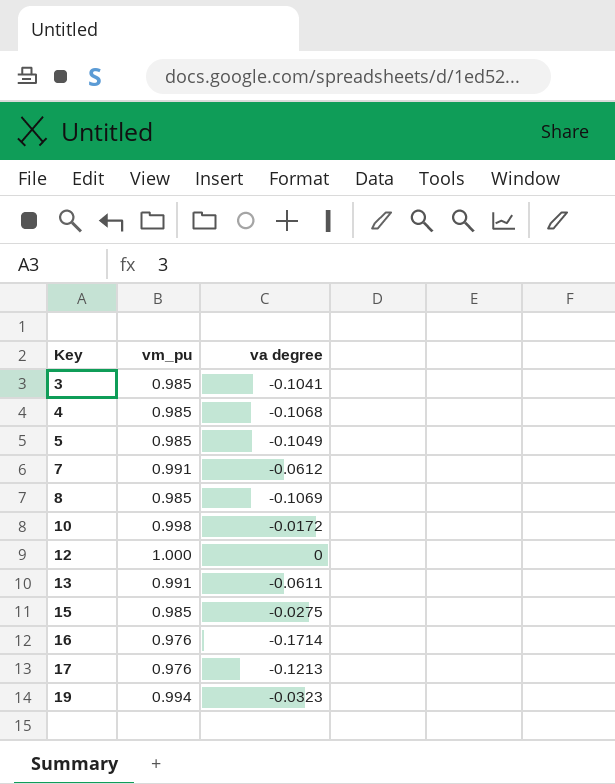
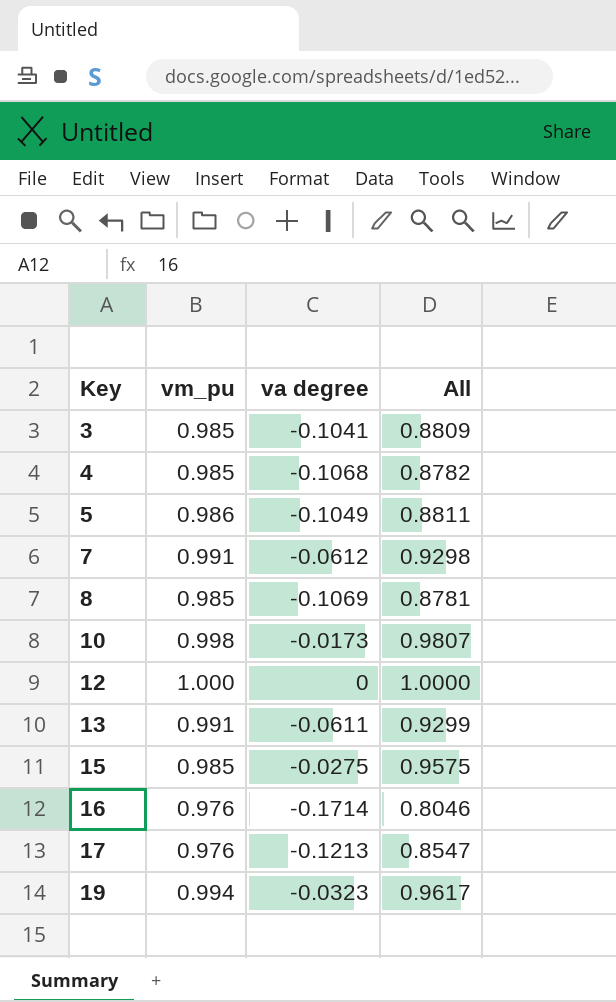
column All | formula: none -> [vm_pu] + [va degree]
5 | vm_pu: 0.985 -> 0.986
10 | va degree: -0.0172 -> -0.0173

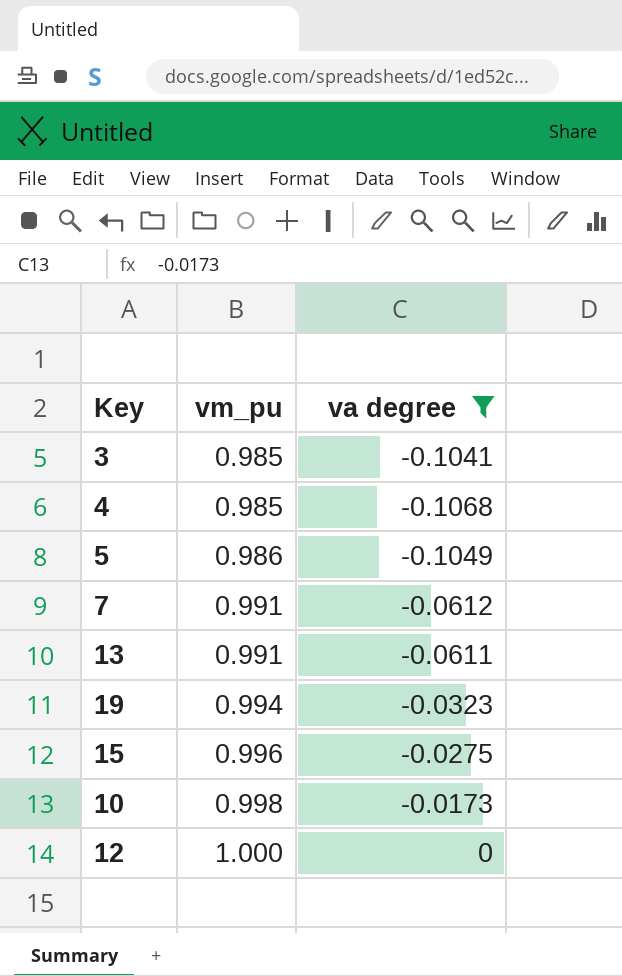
filter: none -> va degree >= -0.1068
row order: Key ascending -> vm_pu ascending
column All | formula: [vm_pu] + [va degree] -> none
15 | vm_pu: 0.985 -> 0.996

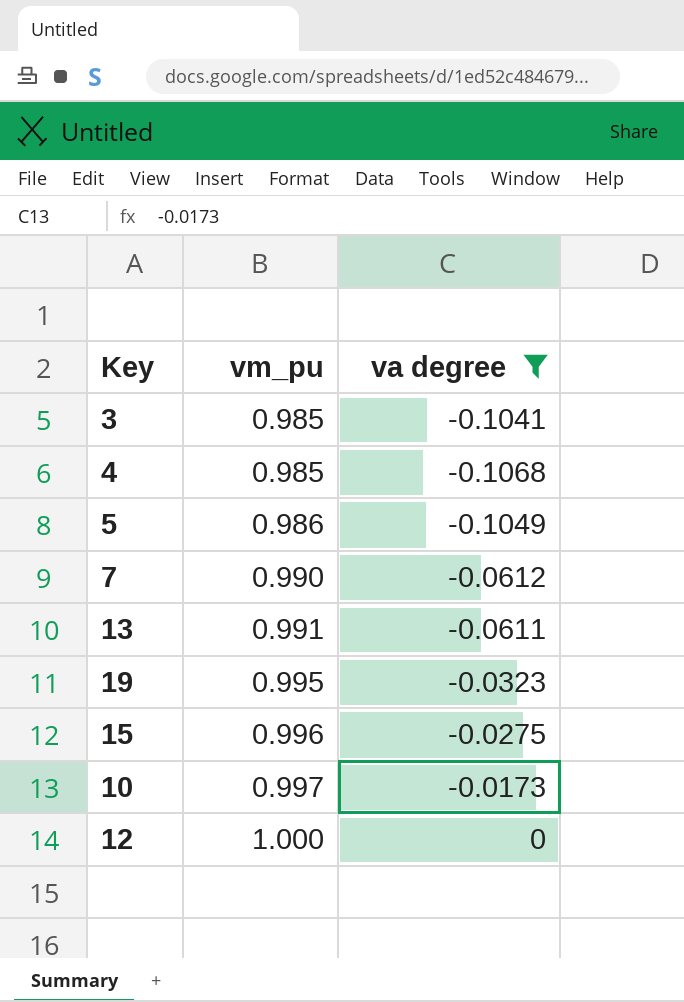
7 | vm_pu: 0.991 -> 0.990
19 | vm_pu: 0.994 -> 0.995
10 | vm_pu: 0.998 -> 0.997

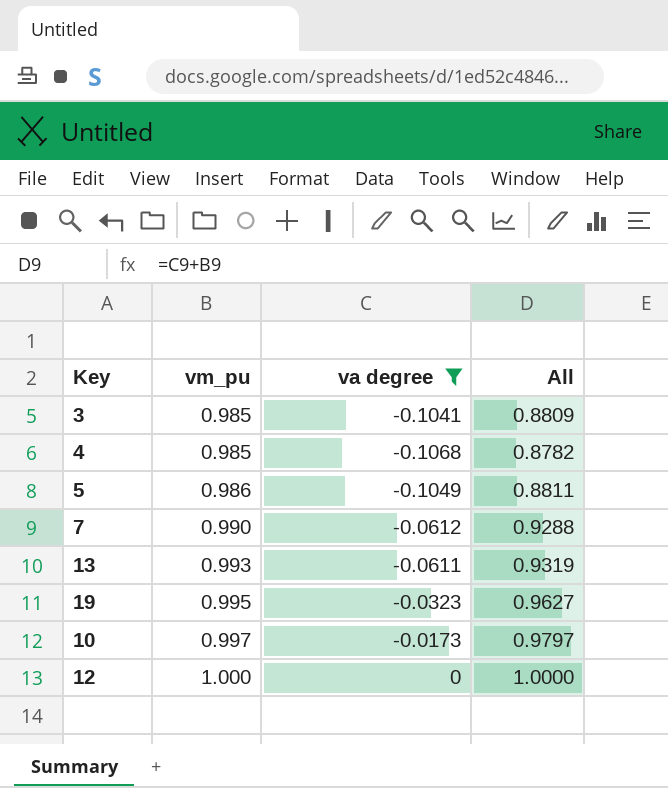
column All | formula: none -> [vm_pu] + [va degree]
row 15: 0.996 | -0.0275 -> none
13 | vm_pu: 0.991 -> 0.993

